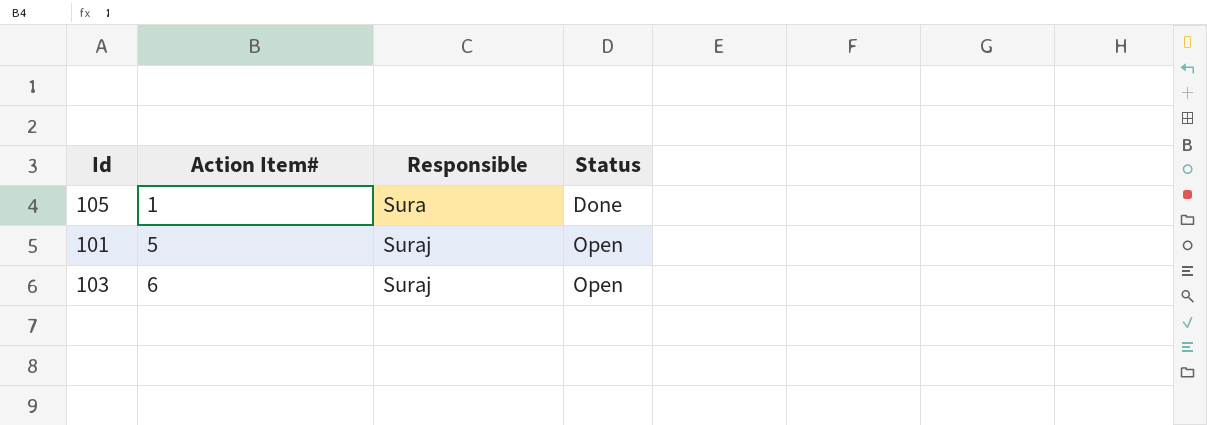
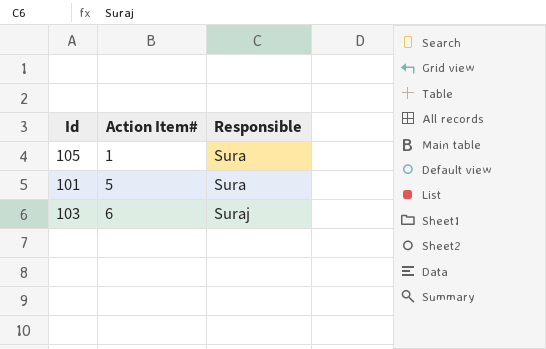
column Status | position: 4 -> none
101 | Responsible: Suraj -> Sura

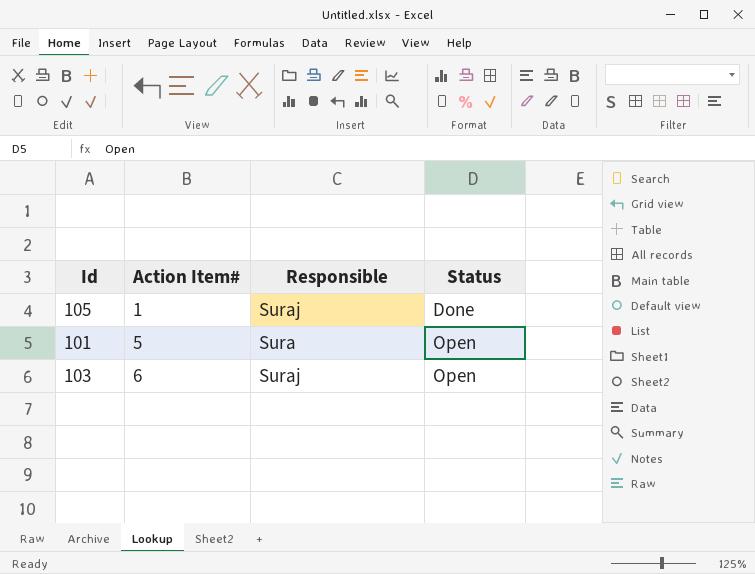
column Status | position: none -> 4
105 | Responsible: Sura -> Suraj

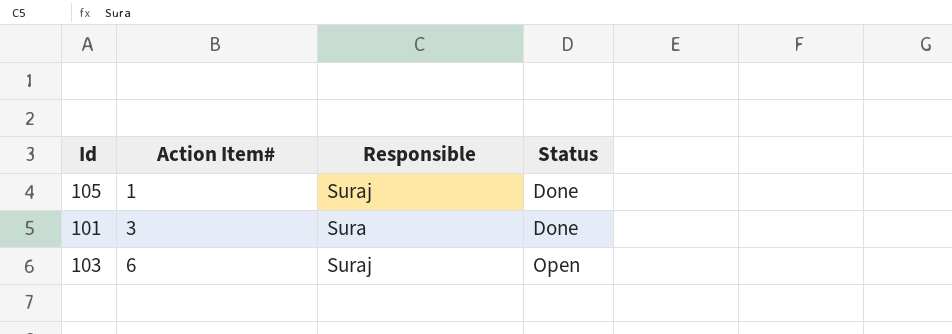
101 | Action Item#: 5 -> 3
101 | Status: Open -> Done

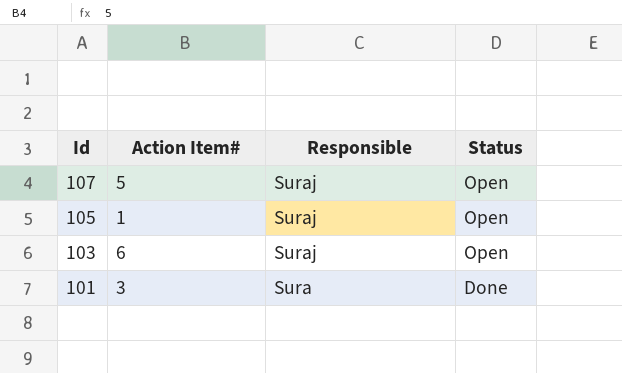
row order: Action Item# ascending -> Id descending
row 107: none -> 5 | Suraj | Open
105 | Status: Done -> Open

